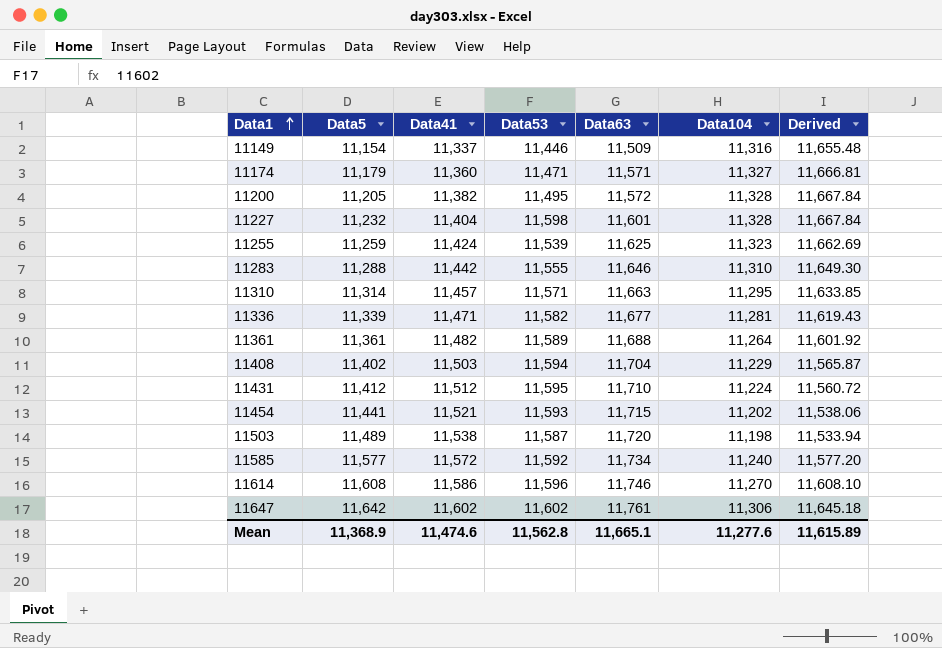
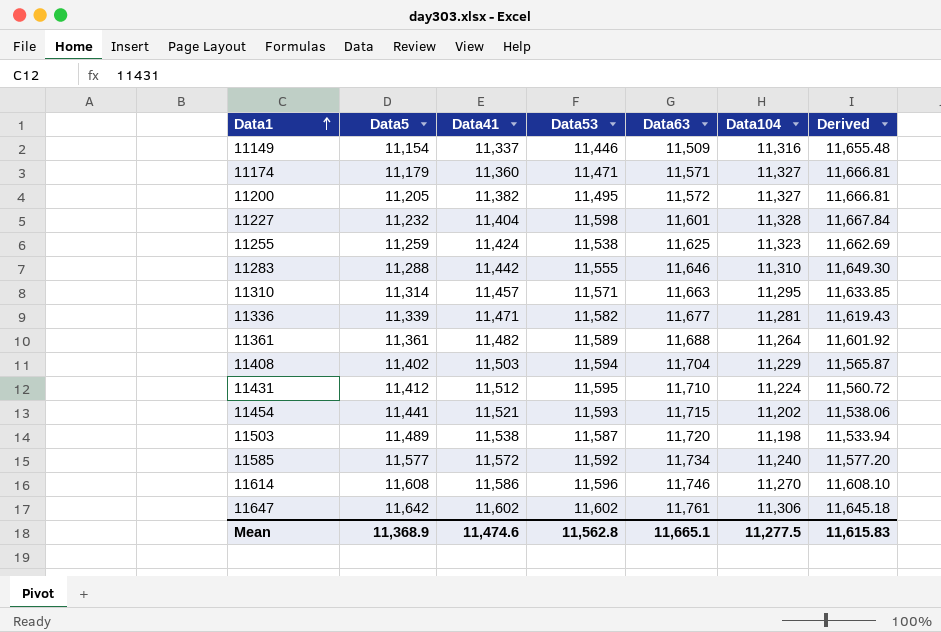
11200 | Data104: 11,328 -> 11,327
11200 | Derived: 11,667.84 -> 11,666.81
11255 | Data53: 11,539 -> 11,538
Mean | Data104: 11,277.6 -> 11,277.5
Mean | Derived: 11,615.89 -> 11,615.83

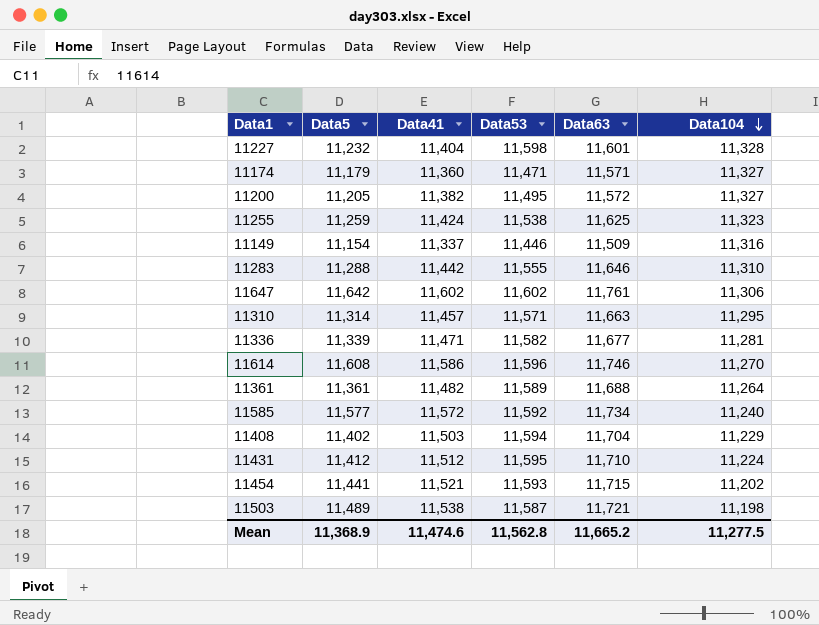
row order: Data1 ascending -> Data104 descending
column Derived | formula: [Data104] * 1.03 -> none
11503 | Data63: 11,720 -> 11,721
Mean | Data63: 11,665.1 -> 11,665.2

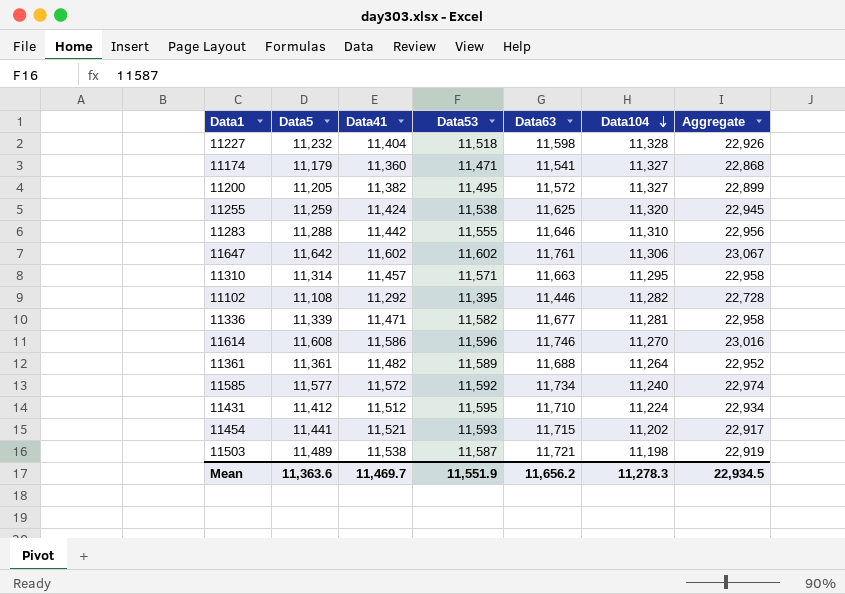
column Aggregate | formula: none -> [Data63] + [Data104]
row 11149: 11,154 | 11,337 | 11,446 | 11,509 | 11,316 -> none
row 11408: 11,402 | 11,503 | 11,594 | 11,704 | 11,229 -> none
11227 | Data53: 11,598 -> 11,518
11227 | Data63: 11,601 -> 11,598
11174 | Data63: 11,571 -> 11,541
11255 | Data104: 11,323 -> 11,320
row 11102: none -> 11,108 | 11,292 | 11,395 | 11,446 | 11,282 | 22,728
Mean | Data5: 11,368.9 -> 11,363.6
Mean | Data41: 11,474.6 -> 11,469.7
Mean | Data53: 11,562.8 -> 11,551.9
Mean | Data63: 11,665.2 -> 11,656.2
Mean | Data104: 11,277.5 -> 11,278.3

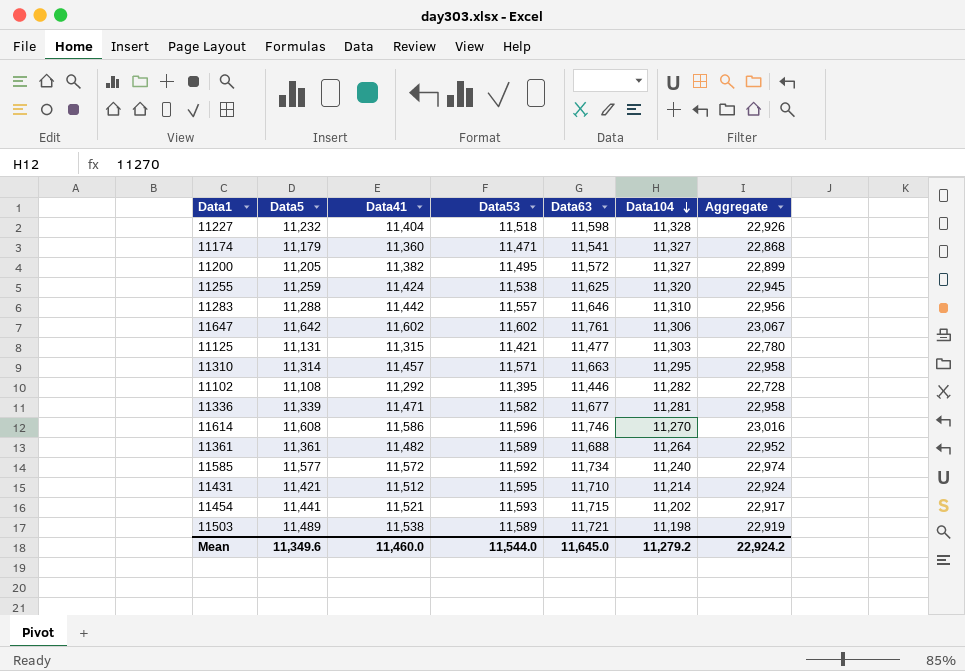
11283 | Data53: 11,555 -> 11,557
row 11125: none -> 11,131 | 11,315 | 11,421 | 11,477 | 11,303 | 22,780
11431 | Data5: 11,412 -> 11,421
11431 | Data104: 11,224 -> 11,214
11431 | Aggregate: 22,934 -> 22,924
11503 | Data53: 11,587 -> 11,589
Mean | Data5: 11,363.6 -> 11,349.6
Mean | Data41: 11,469.7 -> 11,460.0
Mean | Data53: 11,551.9 -> 11,544.0
Mean | Data63: 11,656.2 -> 11,645.0
Mean | Data104: 11,278.3 -> 11,279.2
Mean | Aggregate: 22,934.5 -> 22,924.2

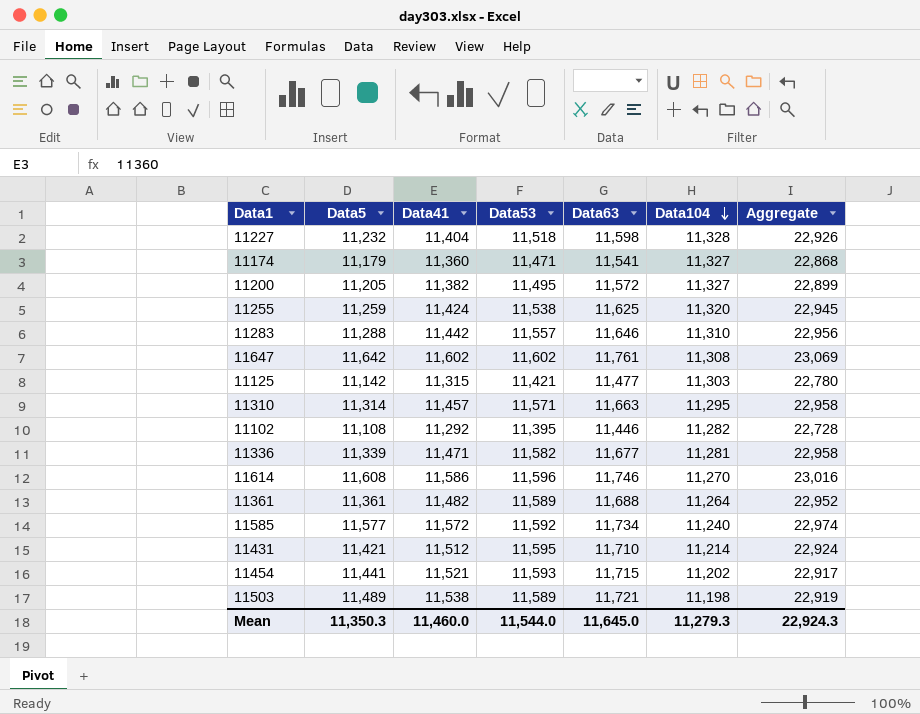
11647 | Data104: 11,306 -> 11,308
11647 | Aggregate: 23,067 -> 23,069
11125 | Data5: 11,131 -> 11,142
Mean | Data5: 11,349.6 -> 11,350.3
Mean | Data104: 11,279.2 -> 11,279.3
Mean | Aggregate: 22,924.2 -> 22,924.3

